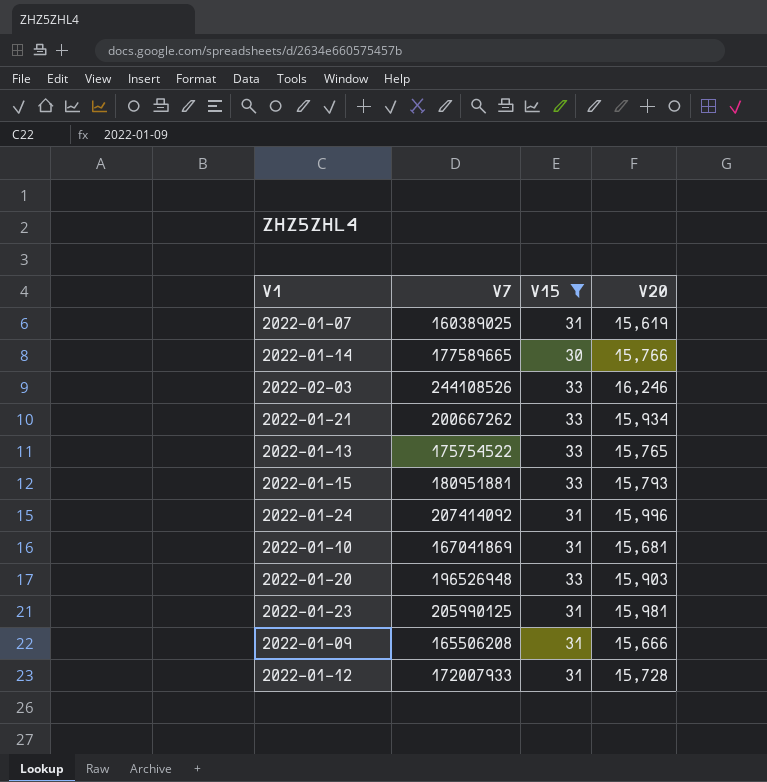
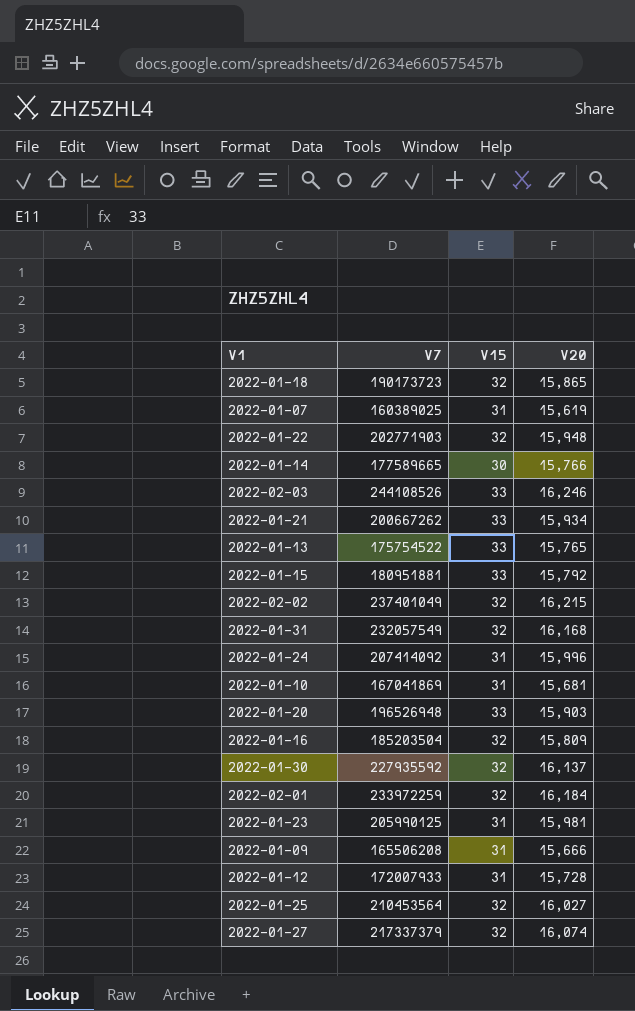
filter: V15 != 32 -> none
2022-01-15 | V20: 15,793 -> 15,792

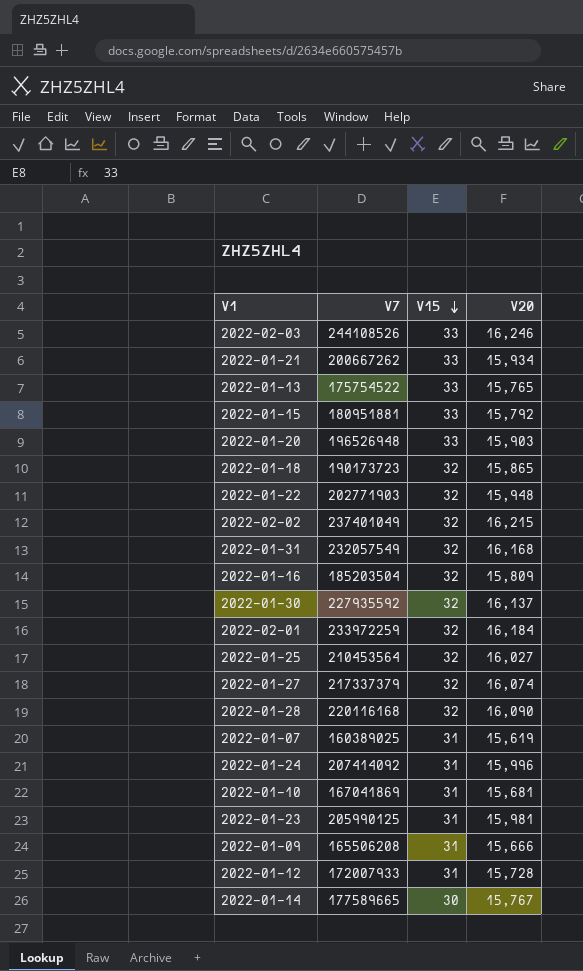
row order: none -> V15 descending
row 2022-01-28: none -> 220116168 | 32 | 16,090
2022-01-14 | V20: 15,766 -> 15,767

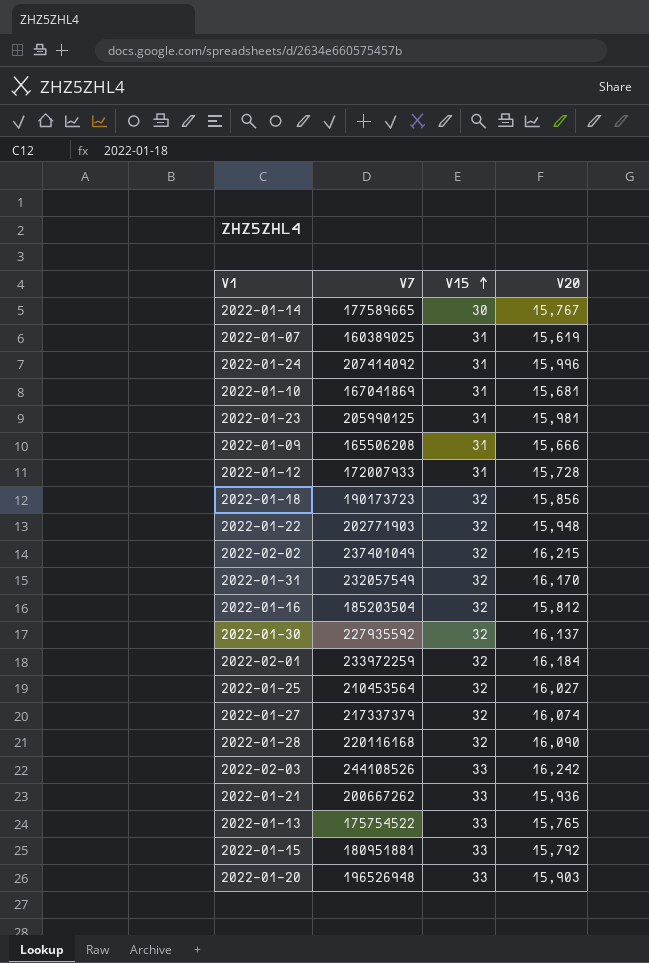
row order: V15 descending -> V15 ascending
2022-01-18 | V20: 15,865 -> 15,856
2022-01-31 | V20: 16,168 -> 16,170
2022-01-16 | V20: 15,809 -> 15,812
2022-02-03 | V20: 16,246 -> 16,242
2022-01-21 | V20: 15,934 -> 15,936

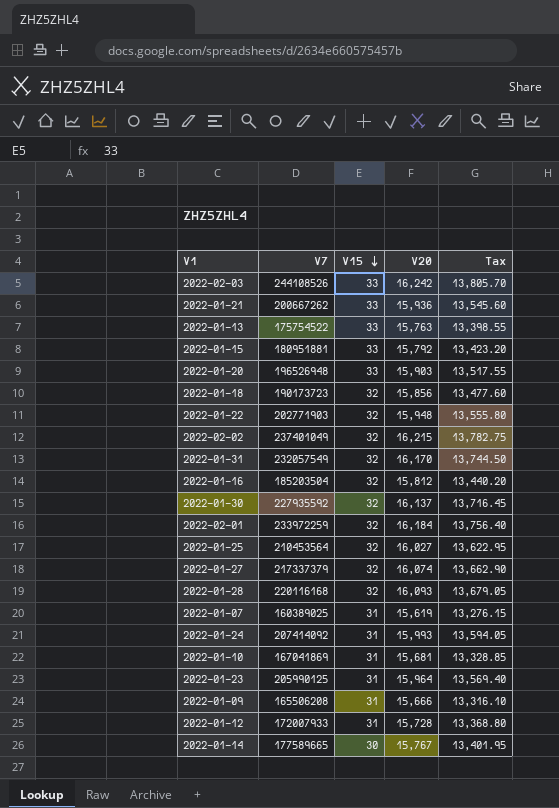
row order: V15 ascending -> V15 descending
column Tax | formula: none -> [V20] * 0.85
2022-01-13 | V20: 15,765 -> 15,763
2022-01-28 | V20: 16,090 -> 16,093
2022-01-24 | V20: 15,996 -> 15,993
2022-01-23 | V20: 15,981 -> 15,964

